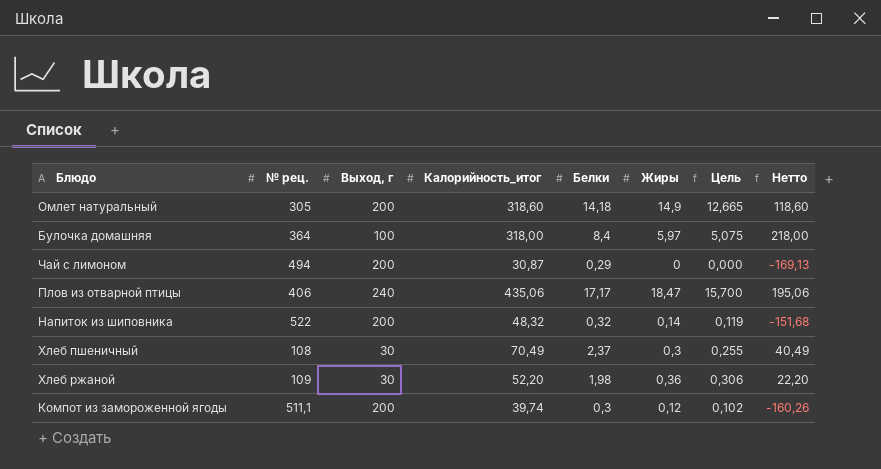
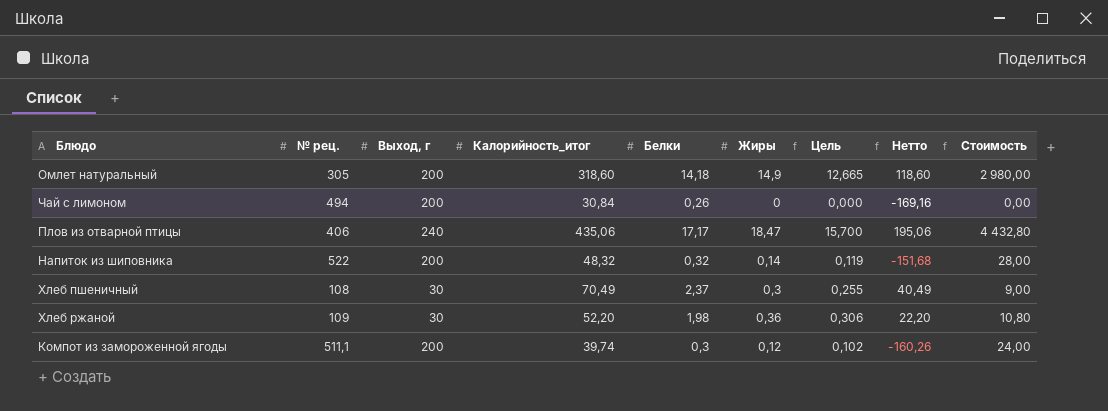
column Стоимость | formula: none -> [Выход, г] * [Жиры]
row Булочка домашняя: 364 | 100 | 318,00 | 8,4 | 5,97 | 5,075 | 218,00 -> none
Чай с лимоном | Калорийность_итог: 30,87 -> 30,84
Чай с лимоном | Белки: 0,29 -> 0,26
Чай с лимоном | Нетто: -169,13 -> -169,16

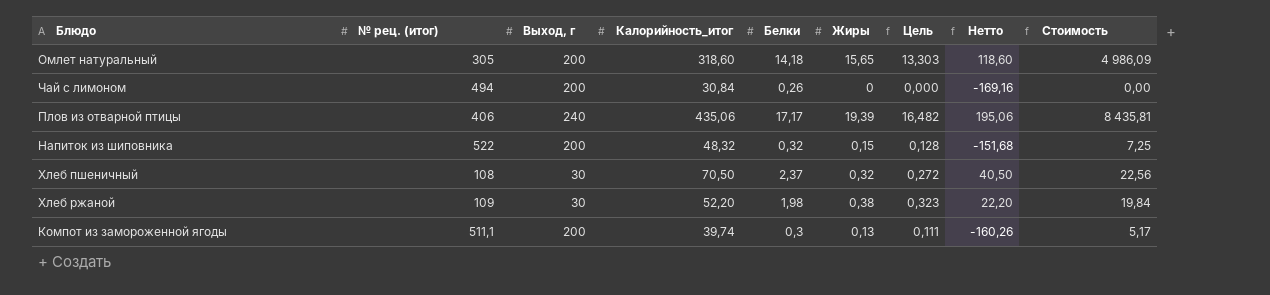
column name: № рец. -> № рец. (итог)
column Стоимость | formula: [Выход, г] * [Жиры] -> [Калорийность_итог] * [Жиры]
Омлет натуральный | Жиры: 14,9 -> 15,65
Омлет натуральный | Цель: 12,665 -> 13,303
Плов из отварной птицы | Жиры: 18,47 -> 19,39
Плов из отварной птицы | Цель: 15,700 -> 16,482
Напиток из шиповника | Жиры: 0,14 -> 0,15
Напиток из шиповника | Цель: 0,119 -> 0,128
Хлеб пшеничный | Калорийность_итог: 70,49 -> 70,50
Хлеб пшеничный | Жиры: 0,3 -> 0,32
Хлеб пшеничный | Цель: 0,255 -> 0,272
Хлеб пшеничный | Нетто: 40,49 -> 40,50
Хлеб ржаной | Жиры: 0,36 -> 0,38
Хлеб ржаной | Цель: 0,306 -> 0,323
Компот из замороженной ягоды | Жиры: 0,12 -> 0,13
Компот из замороженной ягоды | Цель: 0,102 -> 0,111

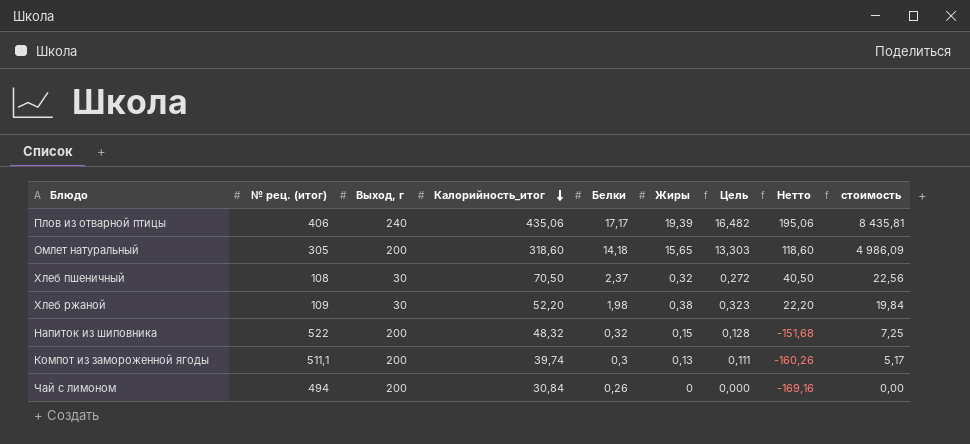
row order: none -> Калорийность_итог descending
column name: Стоимость -> стоимость

